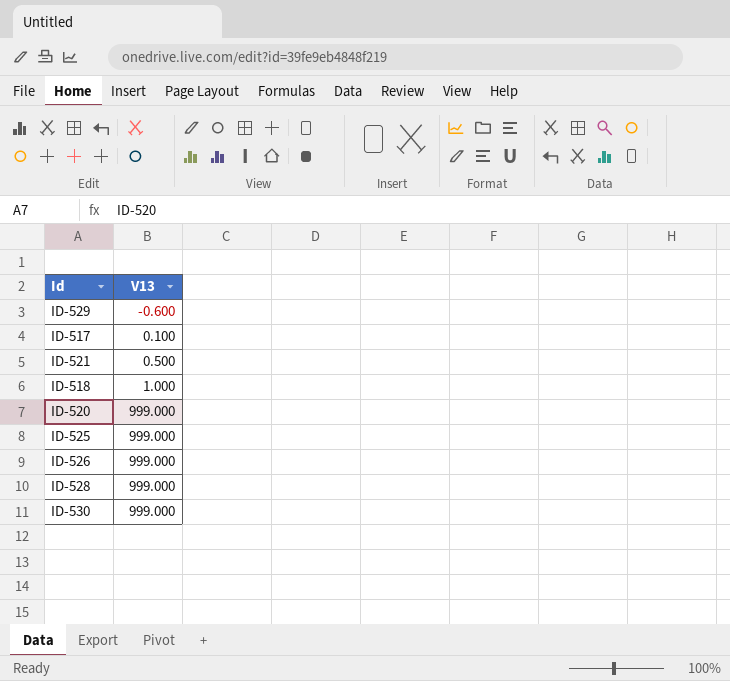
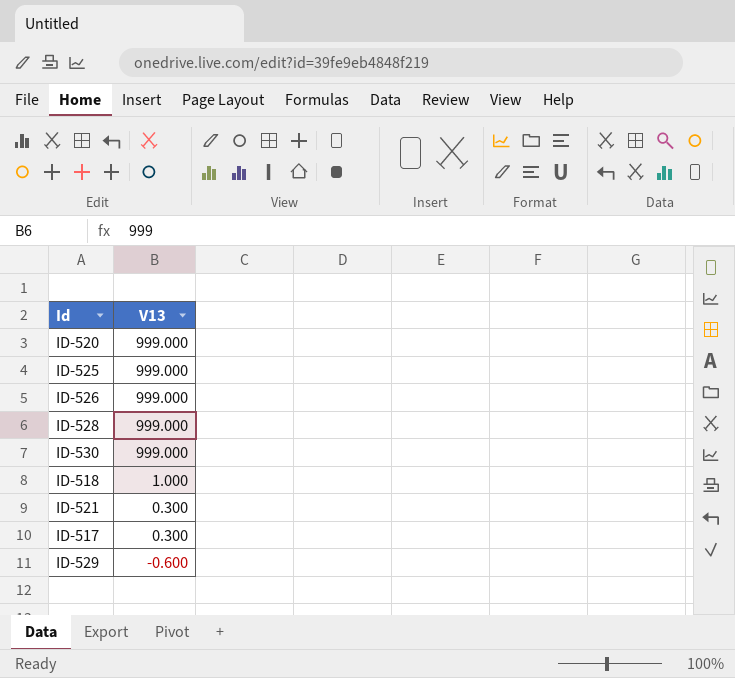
row order: V13 ascending -> V13 descending
ID-521 | V13: 0.500 -> 0.300
ID-517 | V13: 0.100 -> 0.300

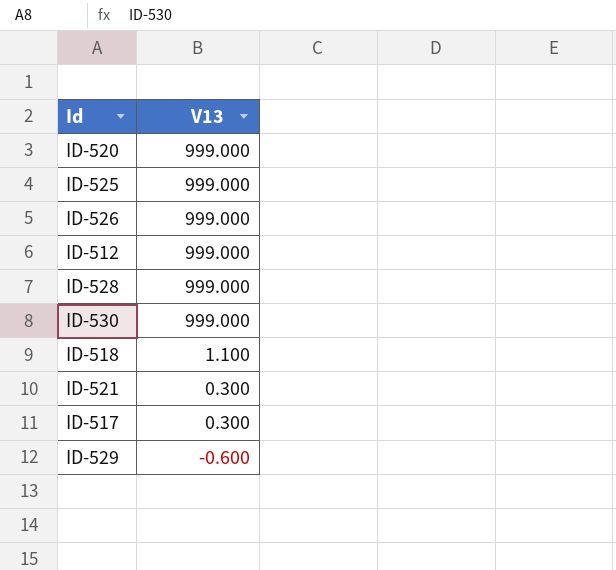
row ID-512: none -> 999.000
ID-518 | V13: 1.000 -> 1.100

